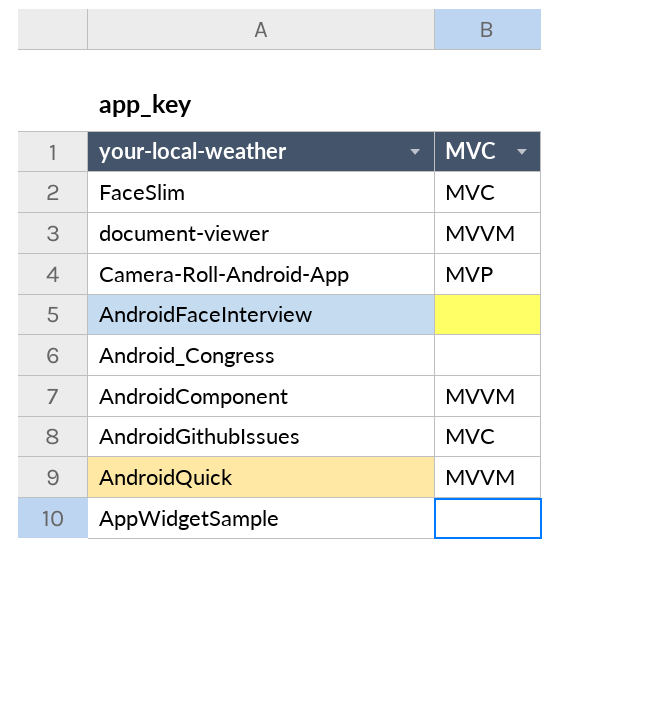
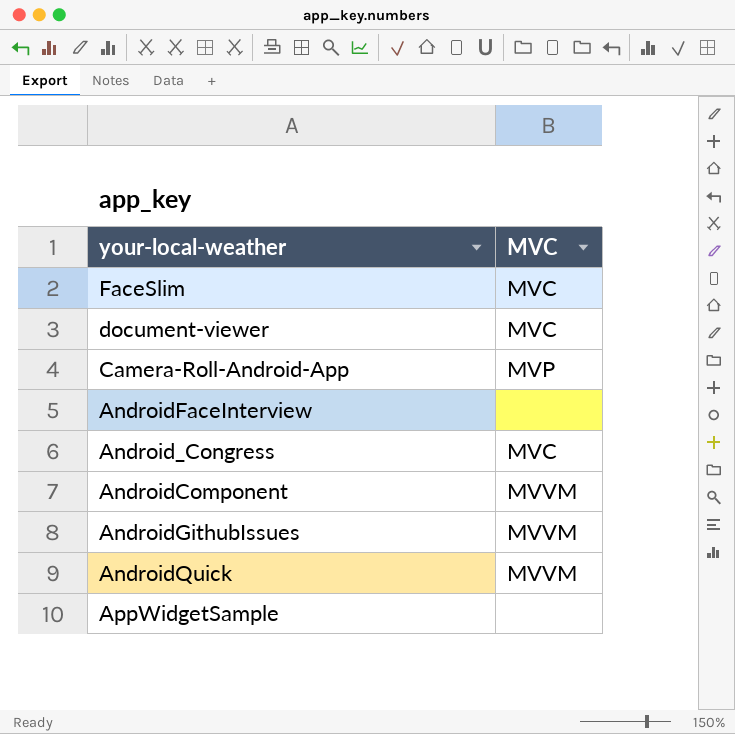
document-viewer | MVC: MVVM -> MVC
Android_Congress | MVC: none -> MVC
AndroidGithubIssues | MVC: MVC -> MVVM

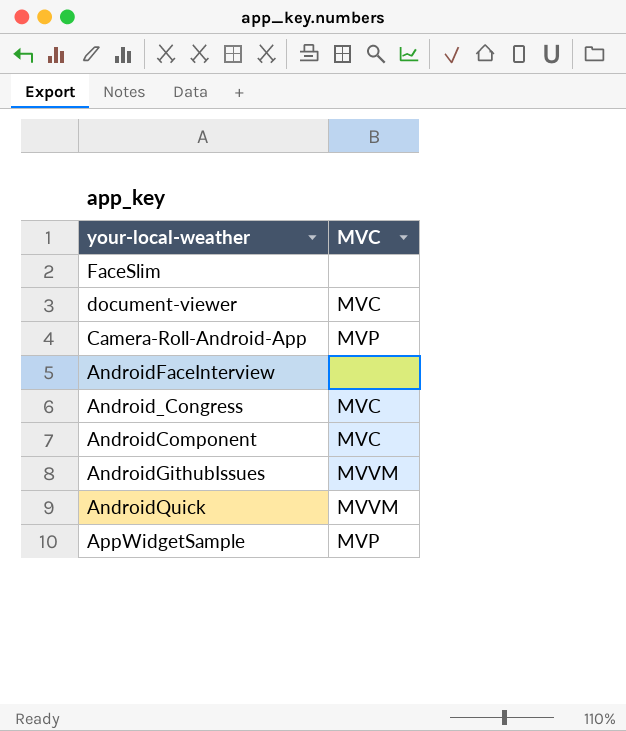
FaceSlim | MVC: MVC -> none
AndroidComponent | MVC: MVVM -> MVC
AppWidgetSample | MVC: none -> MVP

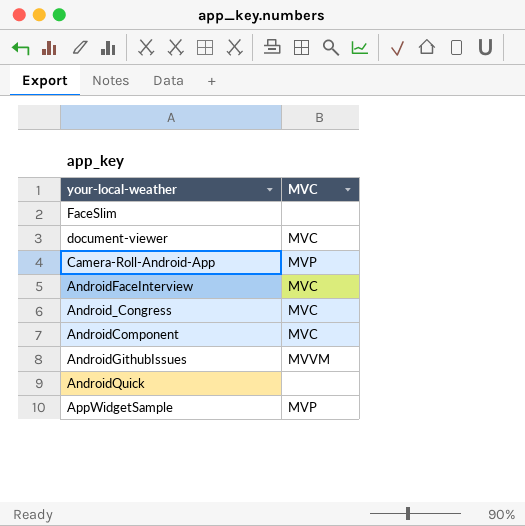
AndroidFaceInterview | MVC: none -> MVC
AndroidQuick | MVC: MVVM -> none

